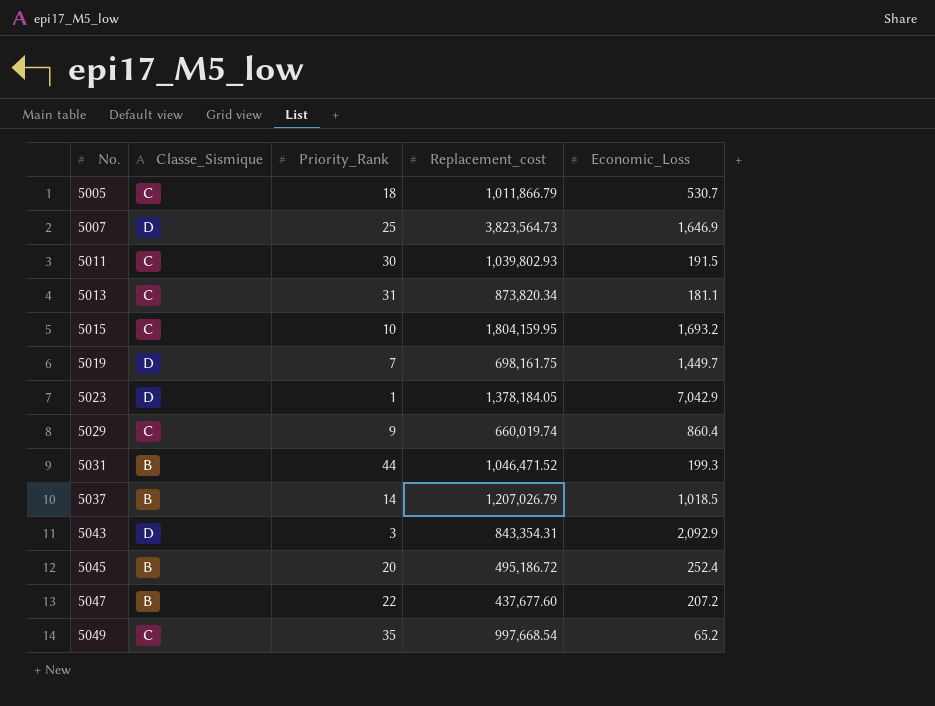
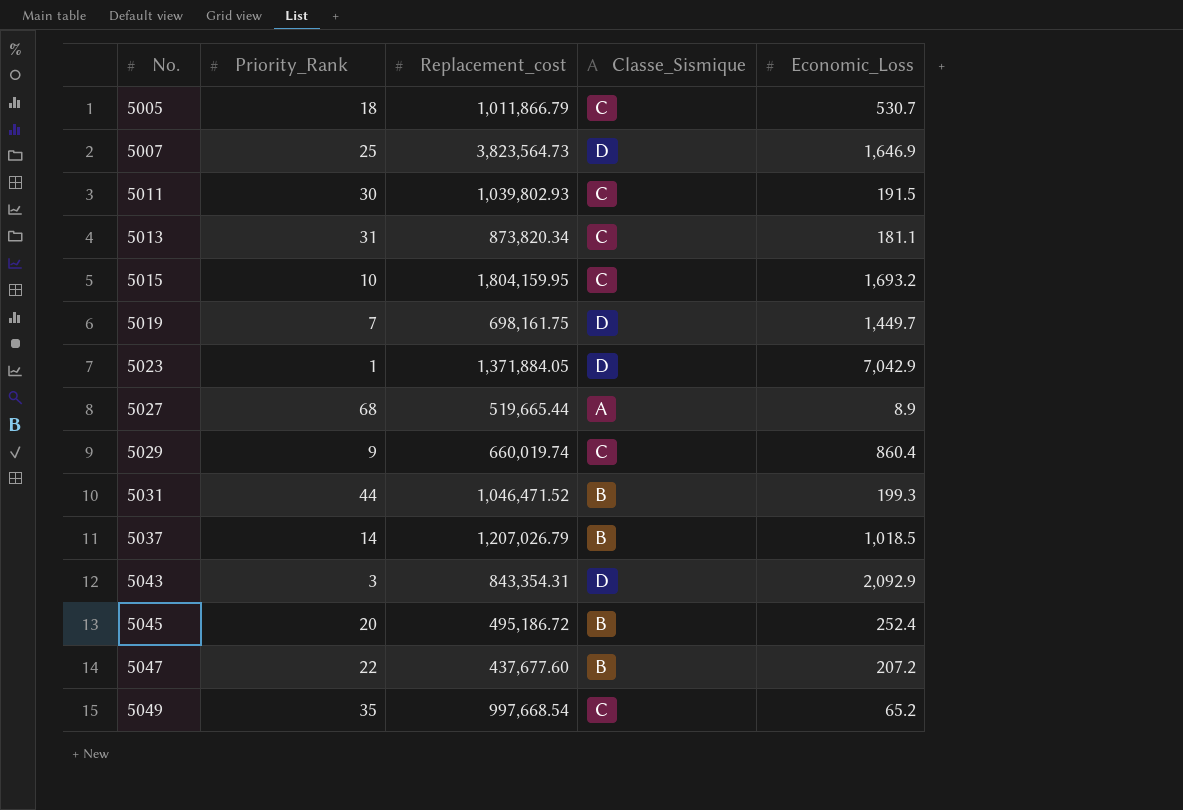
column Classe_Sismique | position: 2 -> 4
5023 | Replacement_cost: 1,378,184.05 -> 1,371,884.05
row 5027: none -> 68 | 519,665.44 | A | 8.9

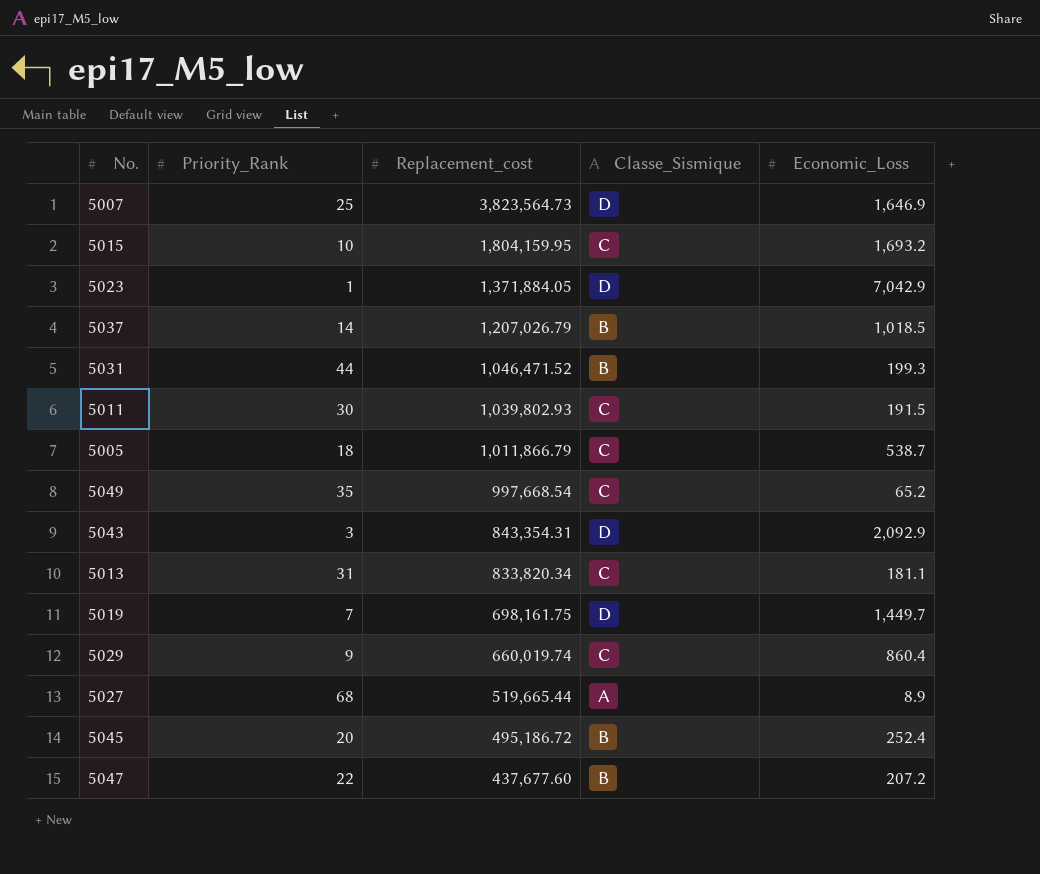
row order: No. ascending -> Replacement_cost descending
5005 | Economic_Loss: 530.7 -> 538.7
5013 | Replacement_cost: 873,820.34 -> 833,820.34

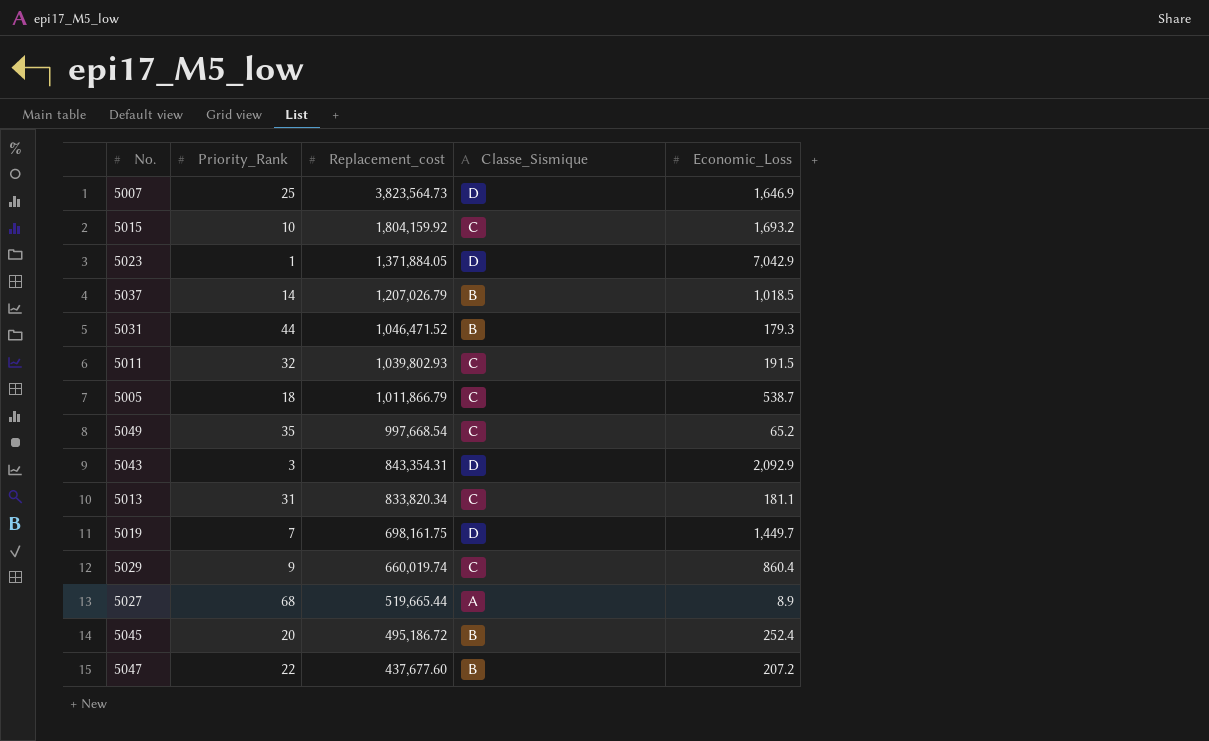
5015 | Replacement_cost: 1,804,159.95 -> 1,804,159.92
5031 | Economic_Loss: 199.3 -> 179.3
5011 | Priority_Rank: 30 -> 32

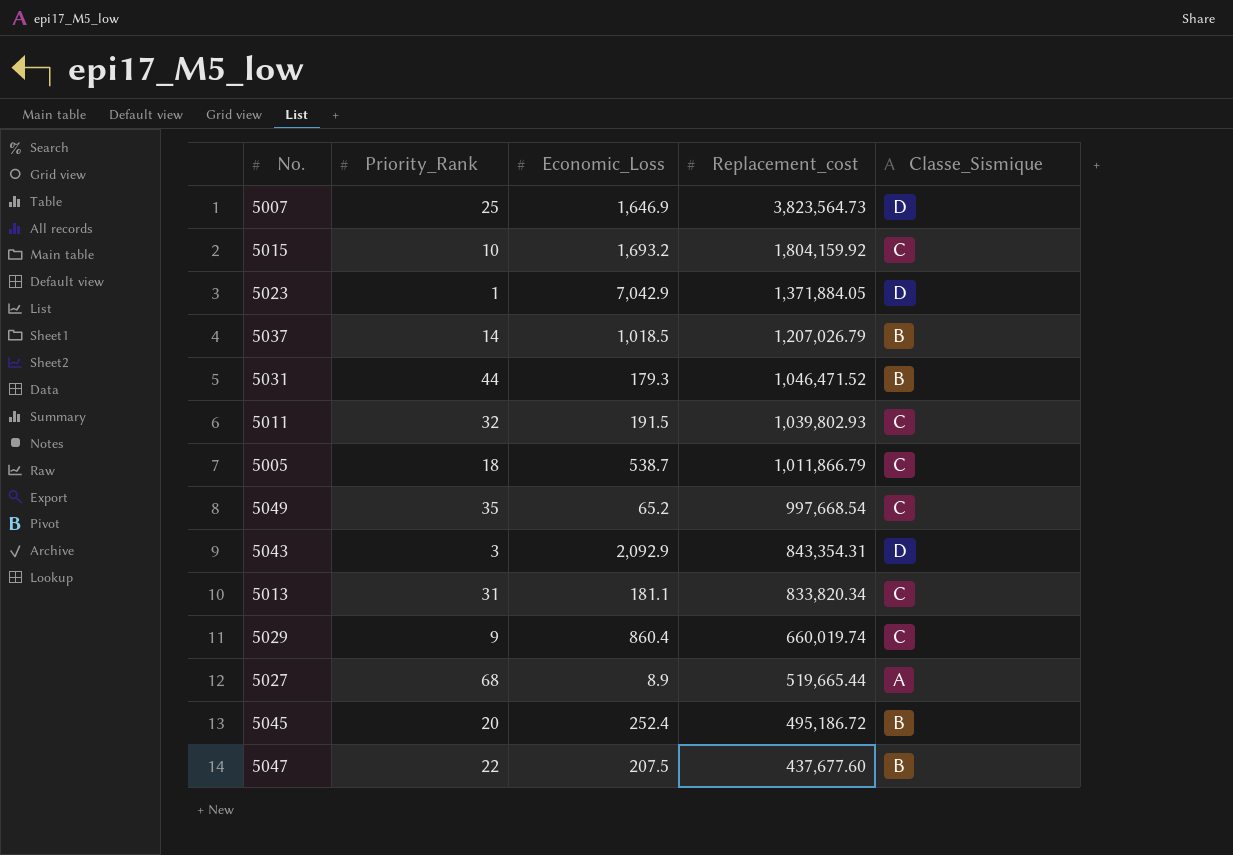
column Economic_Loss | position: 5 -> 3
row 5019: 7 | 698,161.75 | D | 1,449.7 -> none
5047 | Economic_Loss: 207.2 -> 207.5

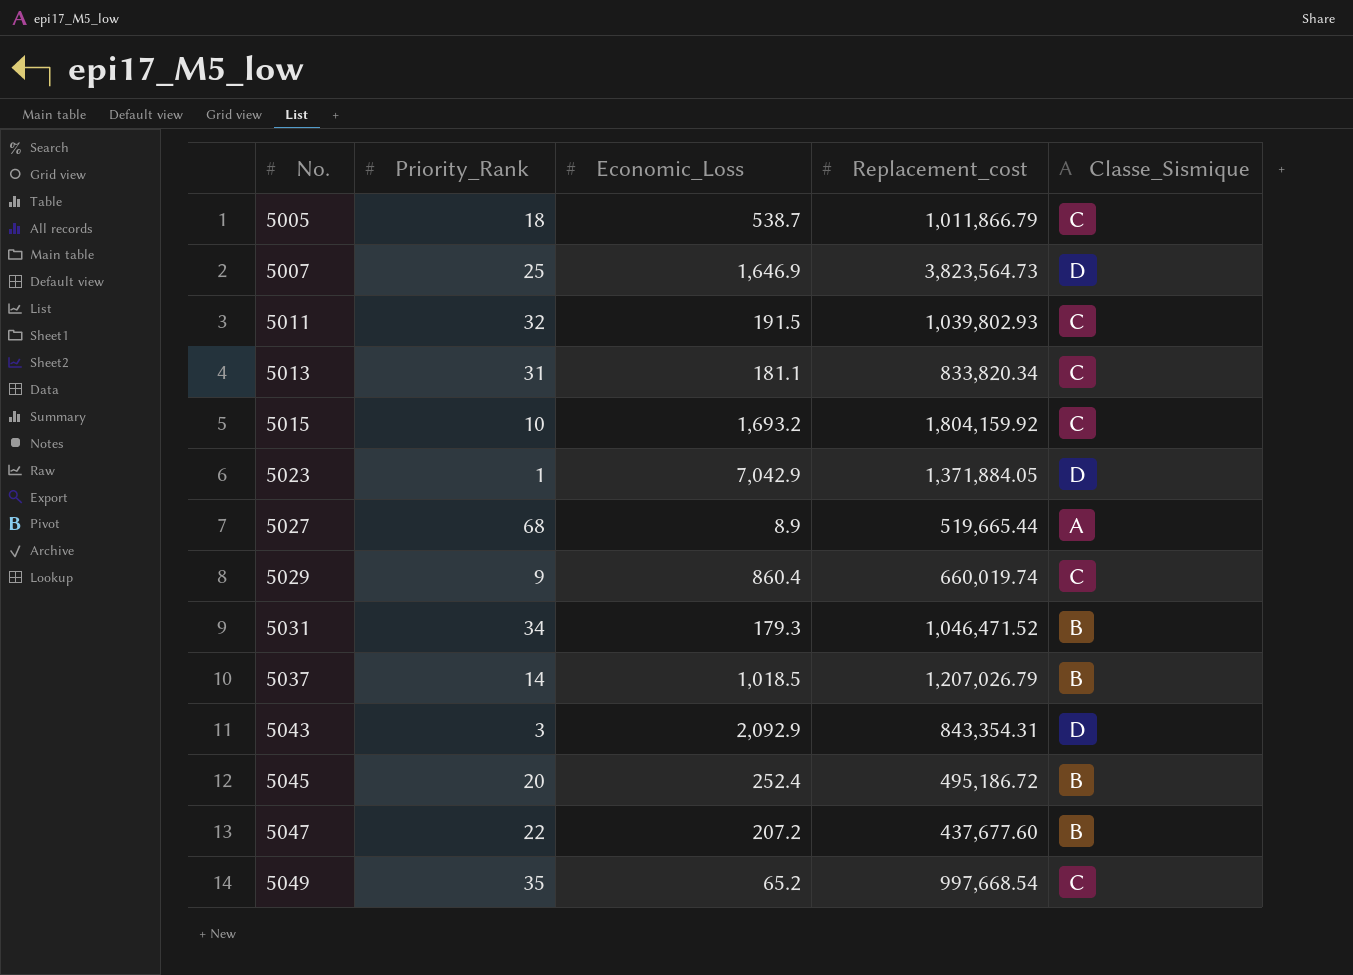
row order: Replacement_cost descending -> No. ascending
5031 | Priority_Rank: 44 -> 34
5047 | Economic_Loss: 207.5 -> 207.2

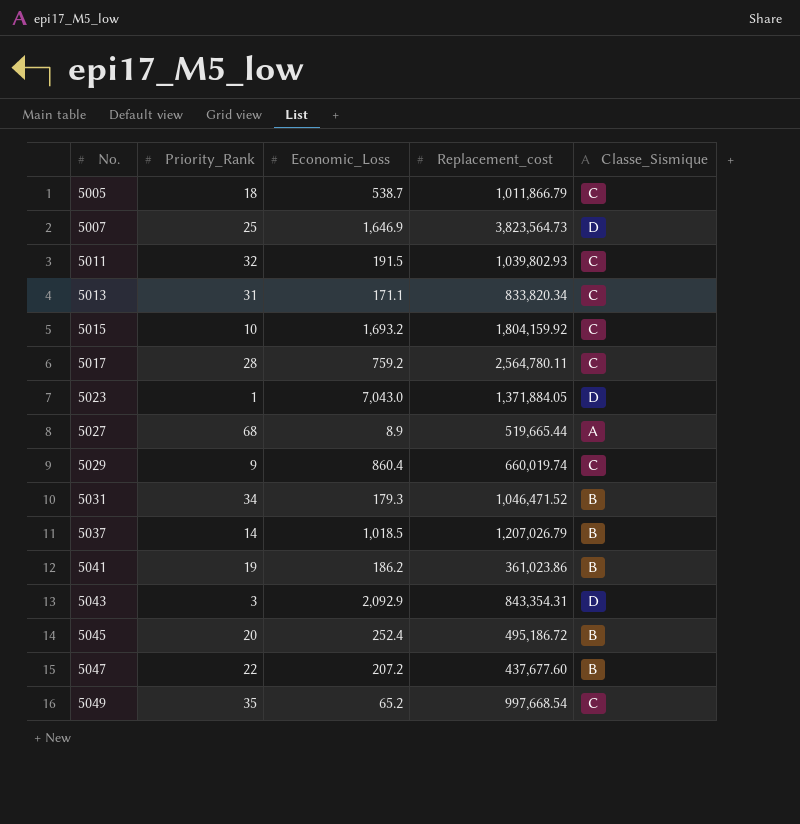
5013 | Economic_Loss: 181.1 -> 171.1
row 5017: none -> 28 | 759.2 | 2,564,780.11 | C
5023 | Economic_Loss: 7,042.9 -> 7,043.0
row 5041: none -> 19 | 186.2 | 361,023.86 | B

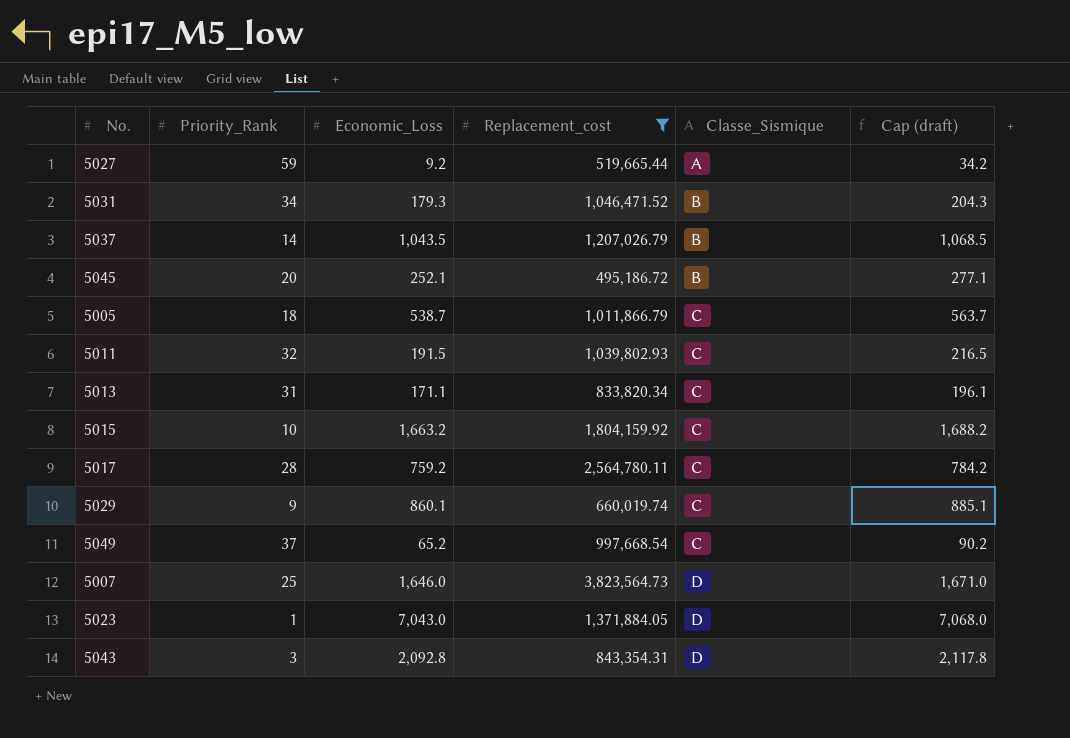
filter: none -> Replacement_cost >= 495,186.72
row order: No. ascending -> Classe_Sismique ascending
column Cap (draft) | formula: none -> [Economic_Loss] + 25
5027 | Priority_Rank: 68 -> 59
5027 | Economic_Loss: 8.9 -> 9.2
5037 | Economic_Loss: 1,018.5 -> 1,043.5
5045 | Economic_Loss: 252.4 -> 252.1
5015 | Economic_Loss: 1,693.2 -> 1,663.2
5029 | Economic_Loss: 860.4 -> 860.1
5049 | Priority_Rank: 35 -> 37
5007 | Economic_Loss: 1,646.9 -> 1,646.0
5043 | Economic_Loss: 2,092.9 -> 2,092.8

